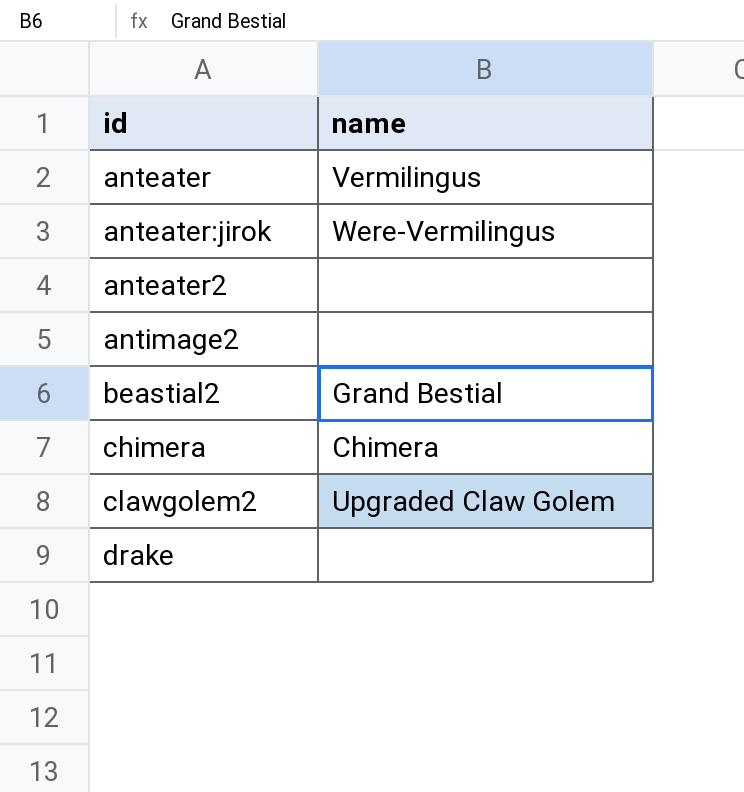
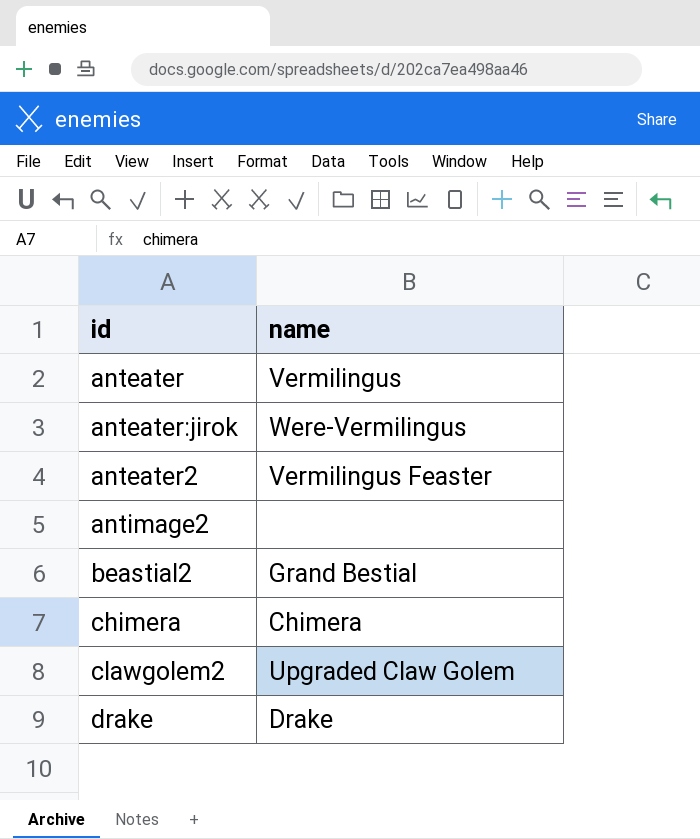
anteater2 | name: none -> Vermilingus Feaster
drake | name: none -> Drake

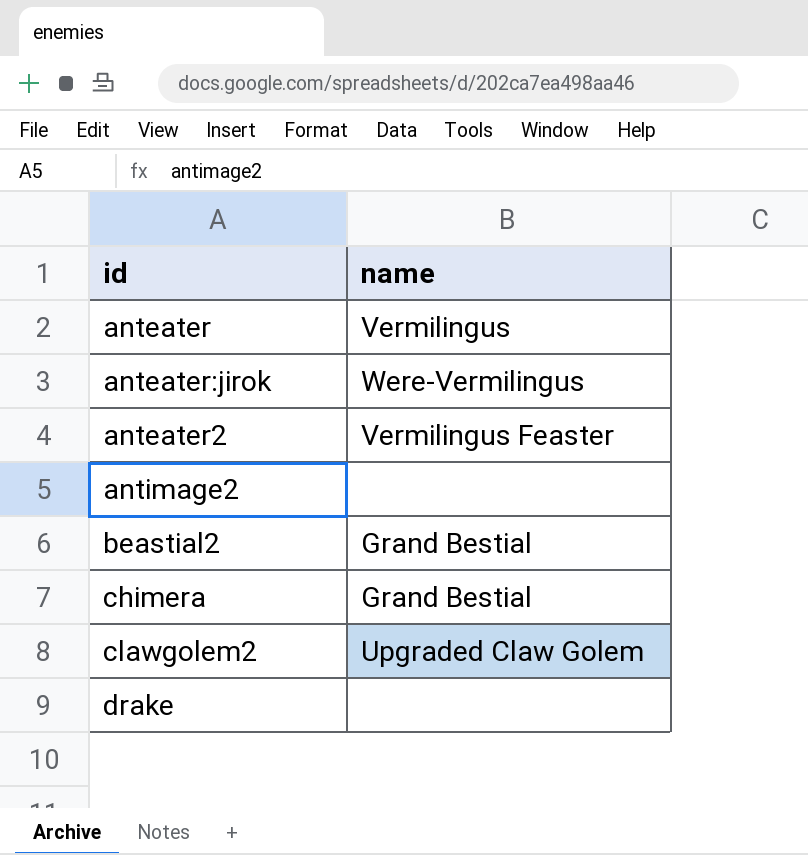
chimera | name: Chimera -> Grand Bestial
drake | name: Drake -> none

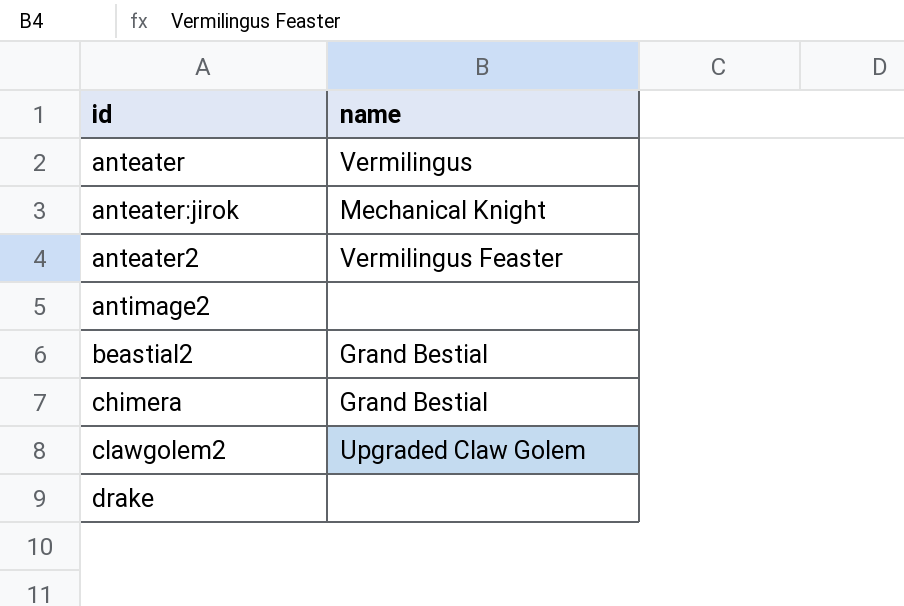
anteater:jirok | name: Were-Vermilingus -> Mechanical Knight

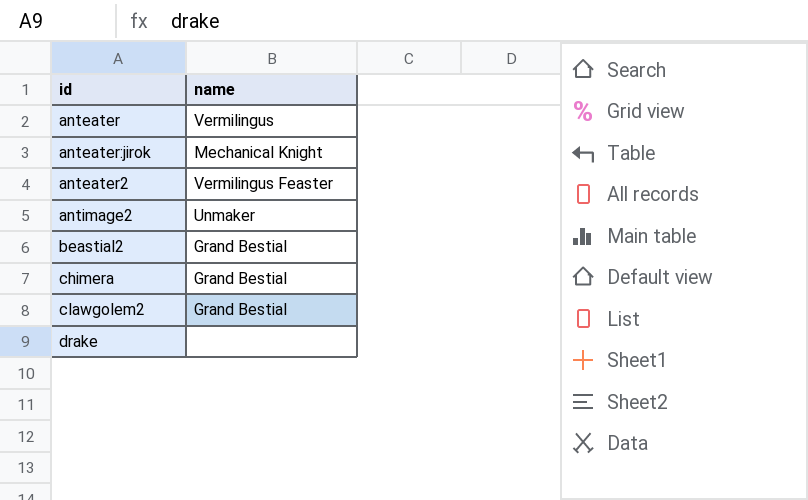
antimage2 | name: none -> Unmaker
clawgolem2 | name: Upgraded Claw Golem -> Grand Bestial

